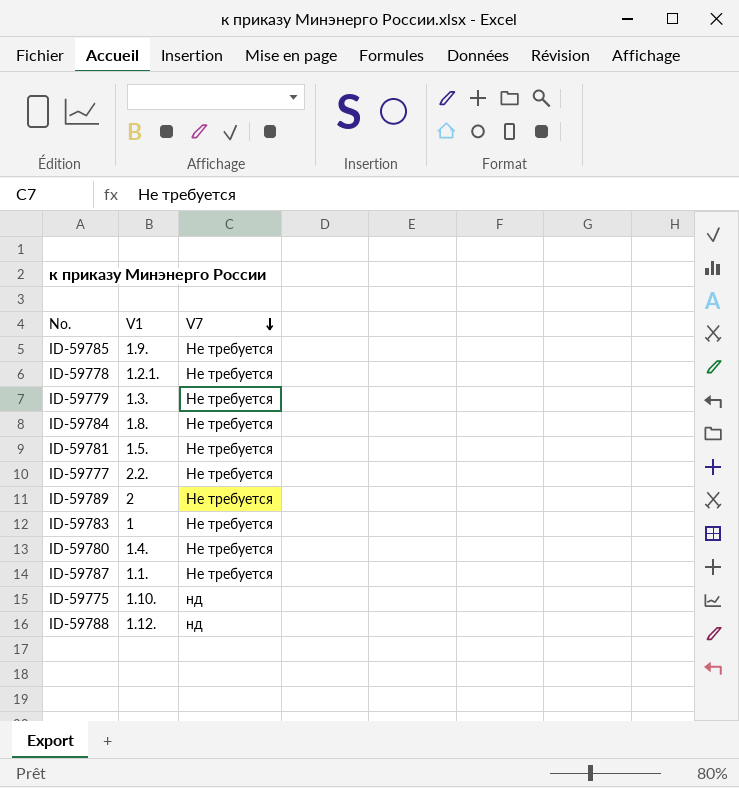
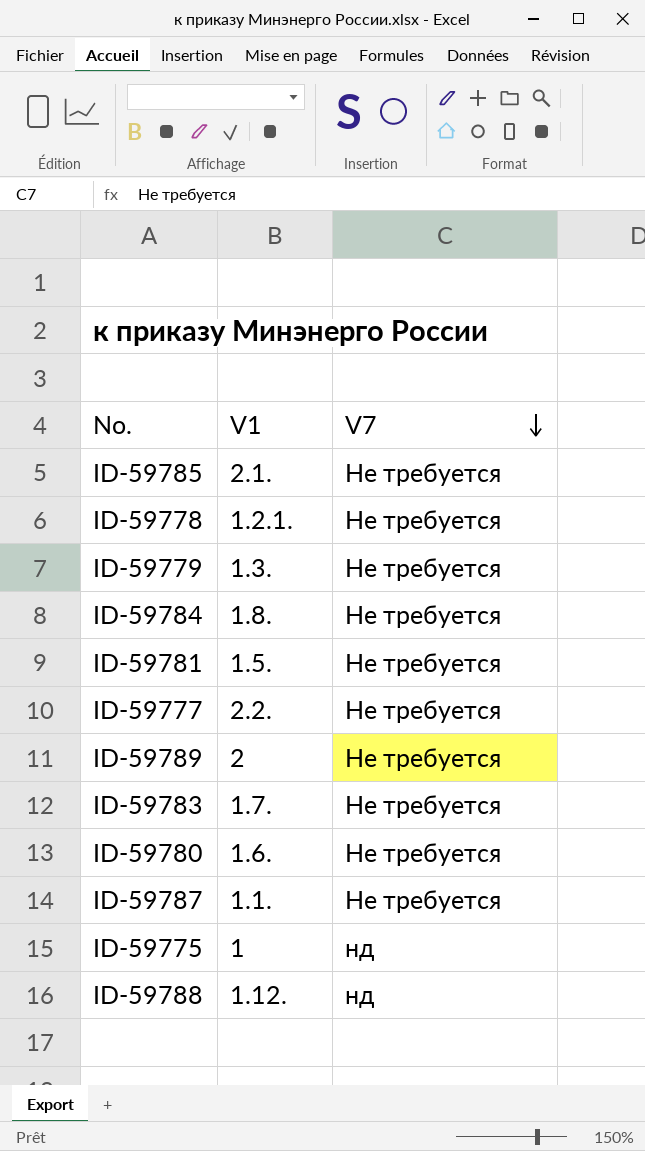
ID-59785 | V1: 1.9. -> 2.1.
ID-59783 | V1: 1 -> 1.7.
ID-59780 | V1: 1.4. -> 1.6.
ID-59775 | V1: 1.10. -> 1

